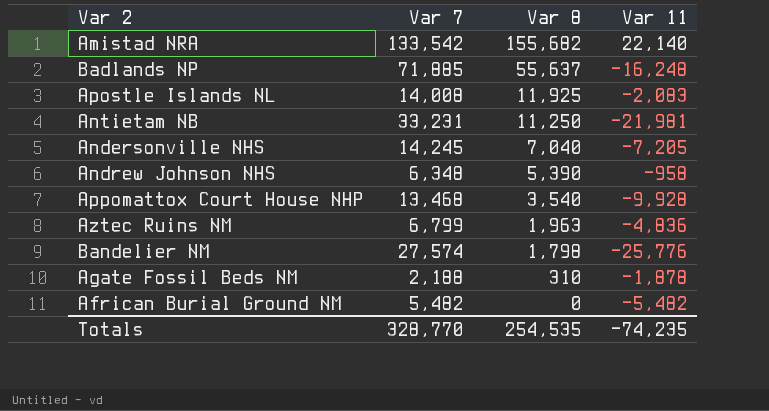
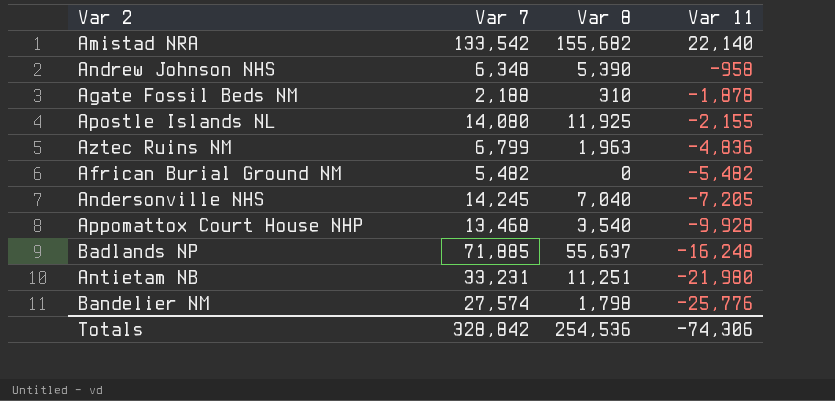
row order: Var 8 descending -> Var 11 descending
Apostle Islands NL | Var 7: 14,008 -> 14,080
Apostle Islands NL | Var 11: -2,083 -> -2,155
Antietam NB | Var 8: 11,250 -> 11,251
Antietam NB | Var 11: -21,981 -> -21,980
Totals | Var 7: 328,770 -> 328,842
Totals | Var 8: 254,535 -> 254,536
Totals | Var 11: -74,235 -> -74,306

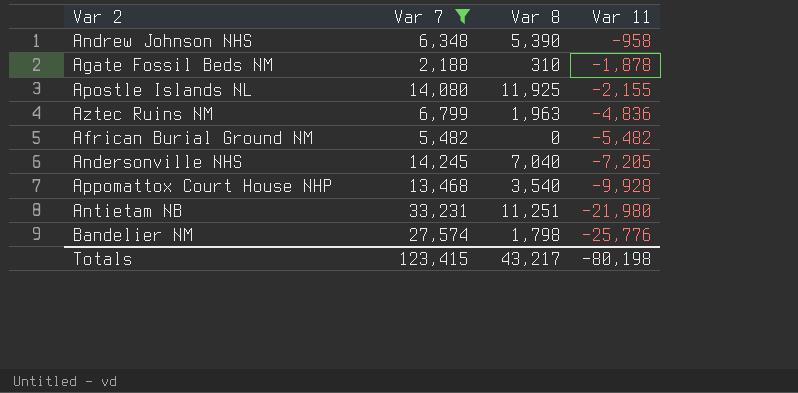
filter: none -> Var 7 <= 33,231
Totals | Var 7: 328,842 -> 123,415
Totals | Var 8: 254,536 -> 43,217
Totals | Var 11: -74,306 -> -80,198

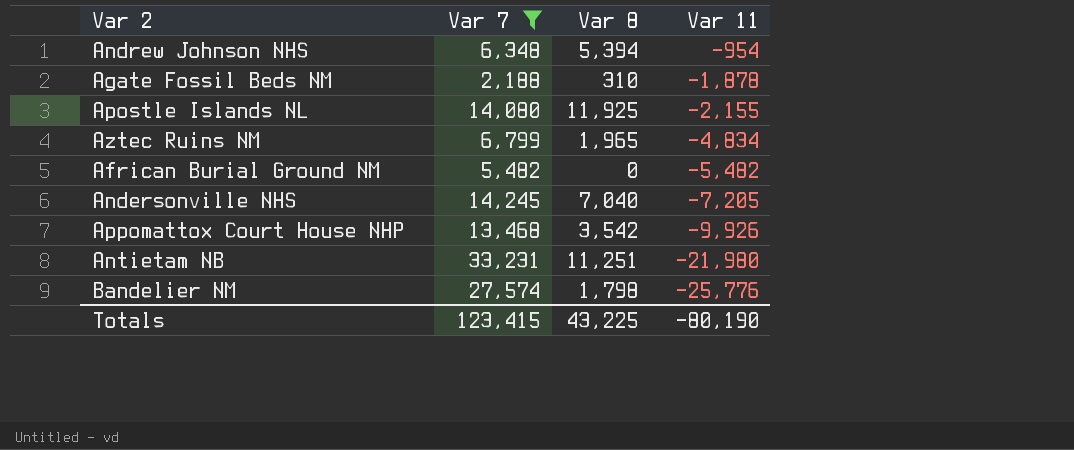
Andrew Johnson NHS | Var 8: 5,390 -> 5,394
Andrew Johnson NHS | Var 11: -958 -> -954
Aztec Ruins NM | Var 8: 1,963 -> 1,965
Aztec Ruins NM | Var 11: -4,836 -> -4,834
Appomattox Court House NHP | Var 8: 3,540 -> 3,542
Appomattox Court House NHP | Var 11: -9,928 -> -9,926
Totals | Var 8: 43,217 -> 43,225
Totals | Var 11: -80,198 -> -80,190

